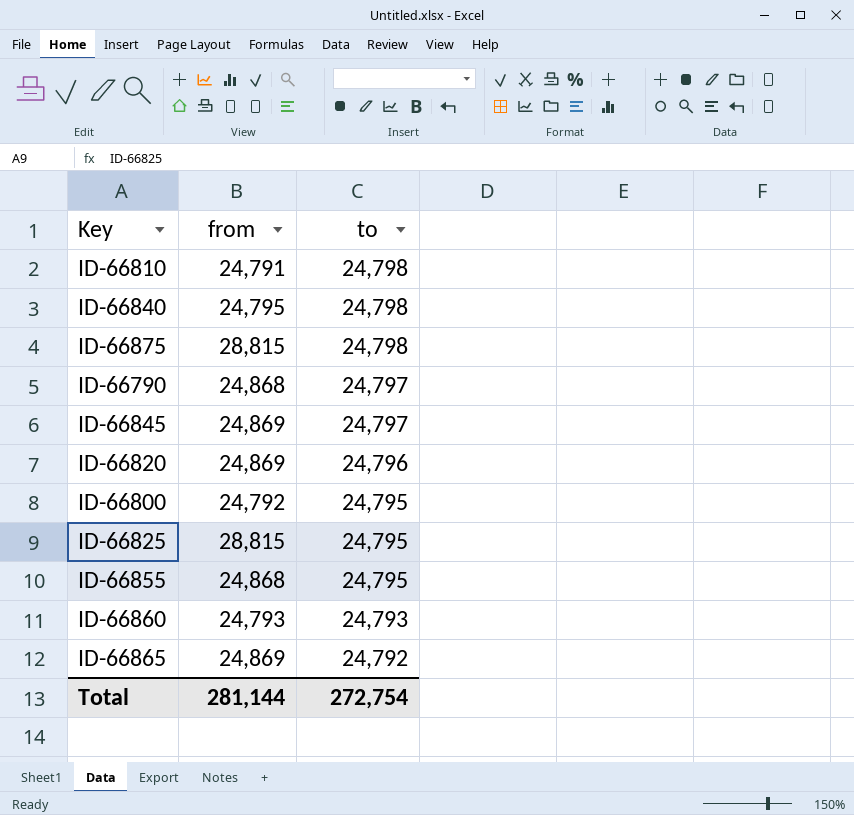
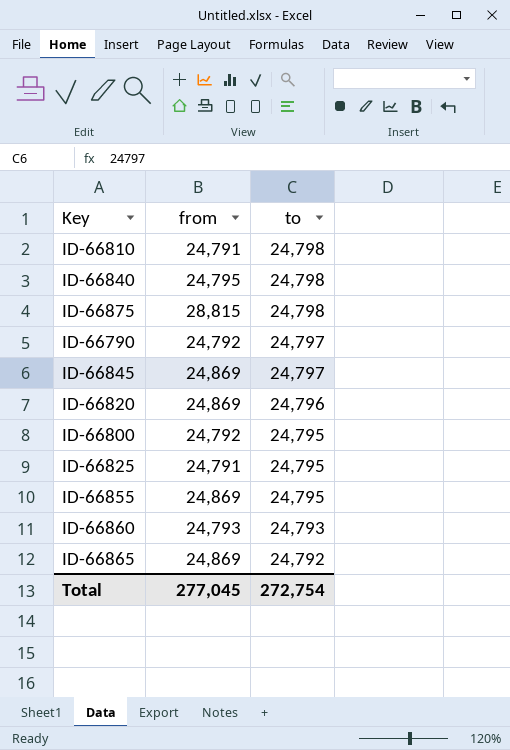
ID-66790 | from: 24,868 -> 24,792
ID-66825 | from: 28,815 -> 24,791
ID-66855 | from: 24,868 -> 24,869
Total | from: 281,144 -> 277,045

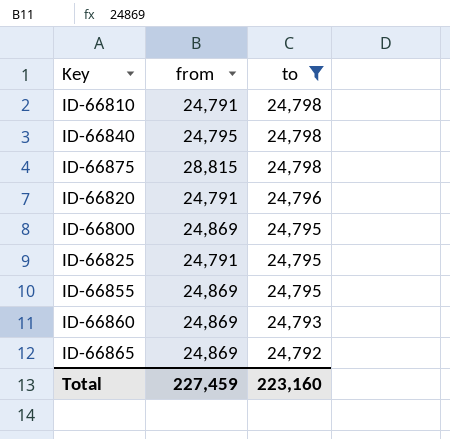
filter: none -> to != 24,797
ID-66820 | from: 24,869 -> 24,791
ID-66800 | from: 24,792 -> 24,869
ID-66860 | from: 24,793 -> 24,869
Total | from: 277,045 -> 227,459
Total | to: 272,754 -> 223,160

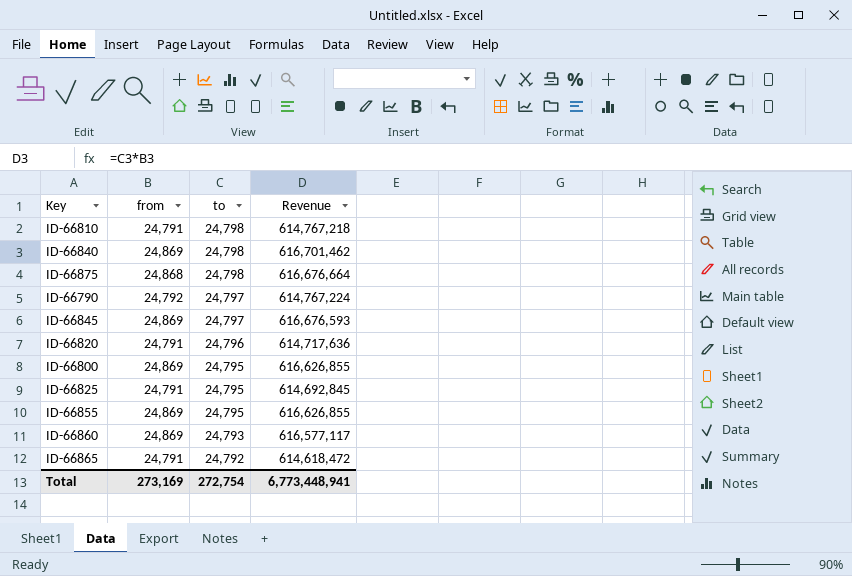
filter: to != 24,797 -> none
column Revenue | formula: none -> [from] * [to]
ID-66840 | from: 24,795 -> 24,869
ID-66875 | from: 28,815 -> 24,868
ID-66865 | from: 24,869 -> 24,791
Total | from: 227,459 -> 273,169
Total | to: 223,160 -> 272,754

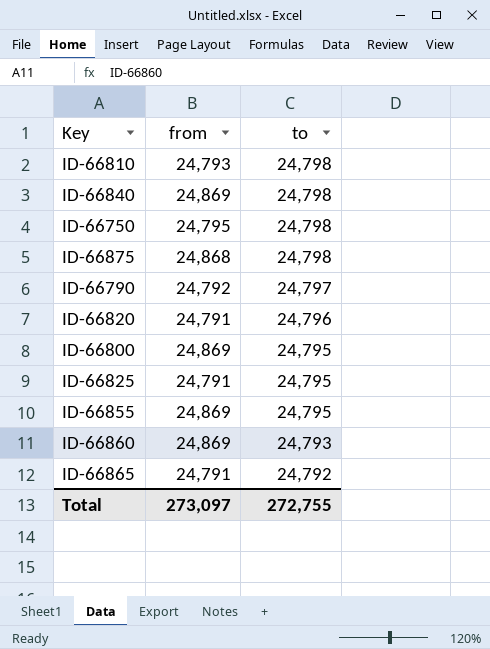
column Revenue | formula: [from] * [to] -> none
row ID-66845: 24,869 | 24,797 | 616,676,593 -> none
ID-66810 | from: 24,791 -> 24,793
row ID-66750: none -> 24,795 | 24,798
Total | from: 273,169 -> 273,097
Total | to: 272,754 -> 272,755

